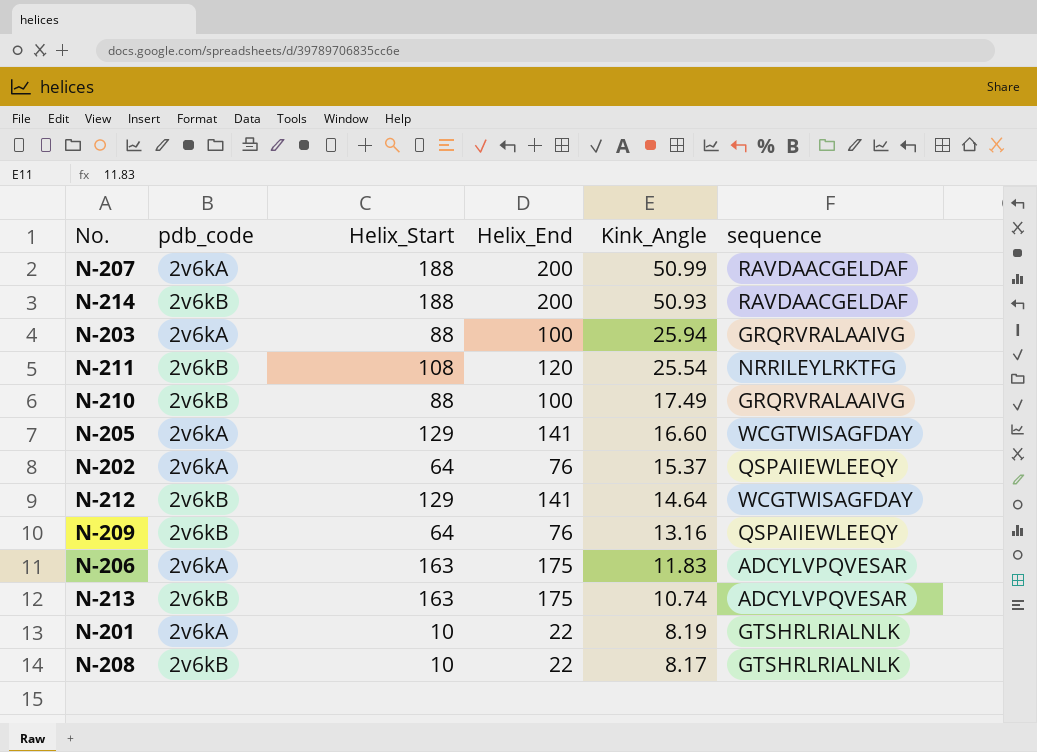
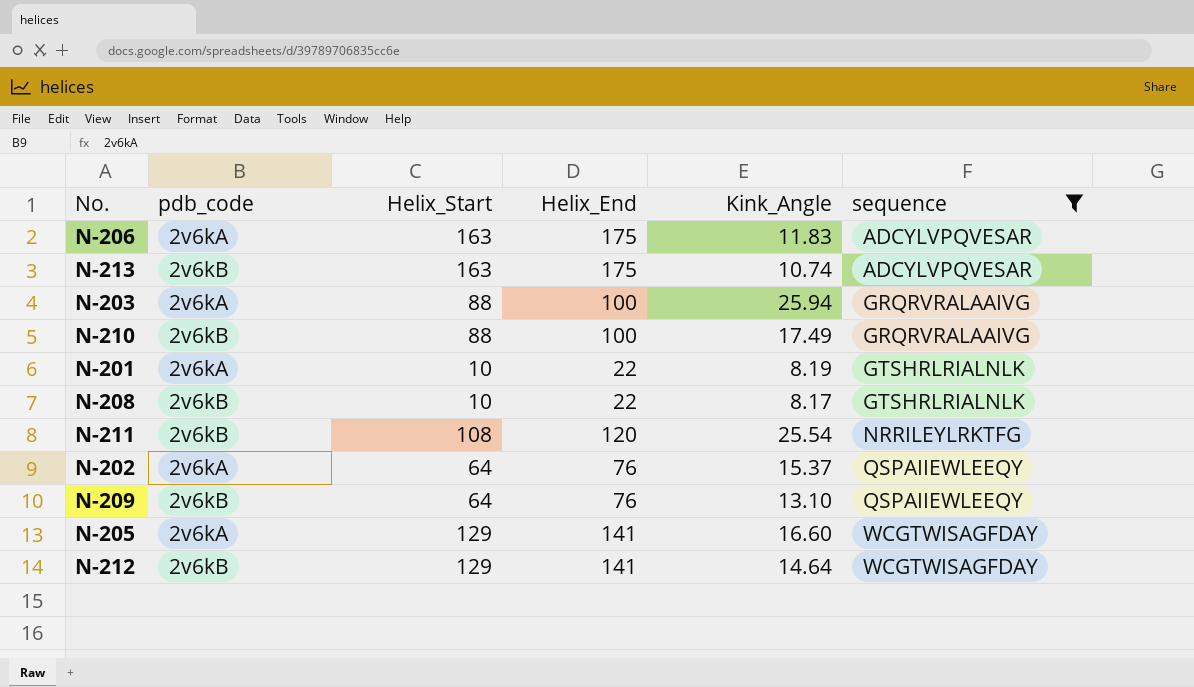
filter: none -> sequence != RAVDAACGELDAF
row order: Kink_Angle descending -> sequence ascending
N-209 | Kink_Angle: 13.16 -> 13.10

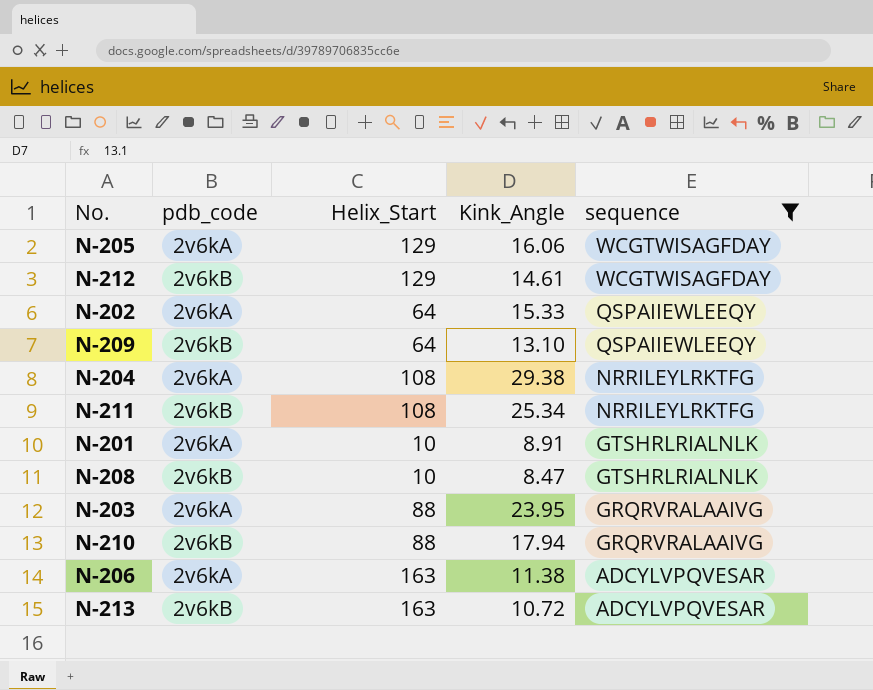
row order: sequence ascending -> sequence descending
column Helix_End | position: 4 -> none
N-205 | Kink_Angle: 16.60 -> 16.06
N-212 | Kink_Angle: 14.64 -> 14.61
N-202 | Kink_Angle: 15.37 -> 15.33
row N-204: none -> 2v6kA | 108 | 29.38 | NRRILEYLRKTFG
N-211 | Kink_Angle: 25.54 -> 25.34
N-201 | Kink_Angle: 8.19 -> 8.91
N-208 | Kink_Angle: 8.17 -> 8.47
N-203 | Kink_Angle: 25.94 -> 23.95
N-210 | Kink_Angle: 17.49 -> 17.94
N-206 | Kink_Angle: 11.83 -> 11.38
N-213 | Kink_Angle: 10.74 -> 10.72

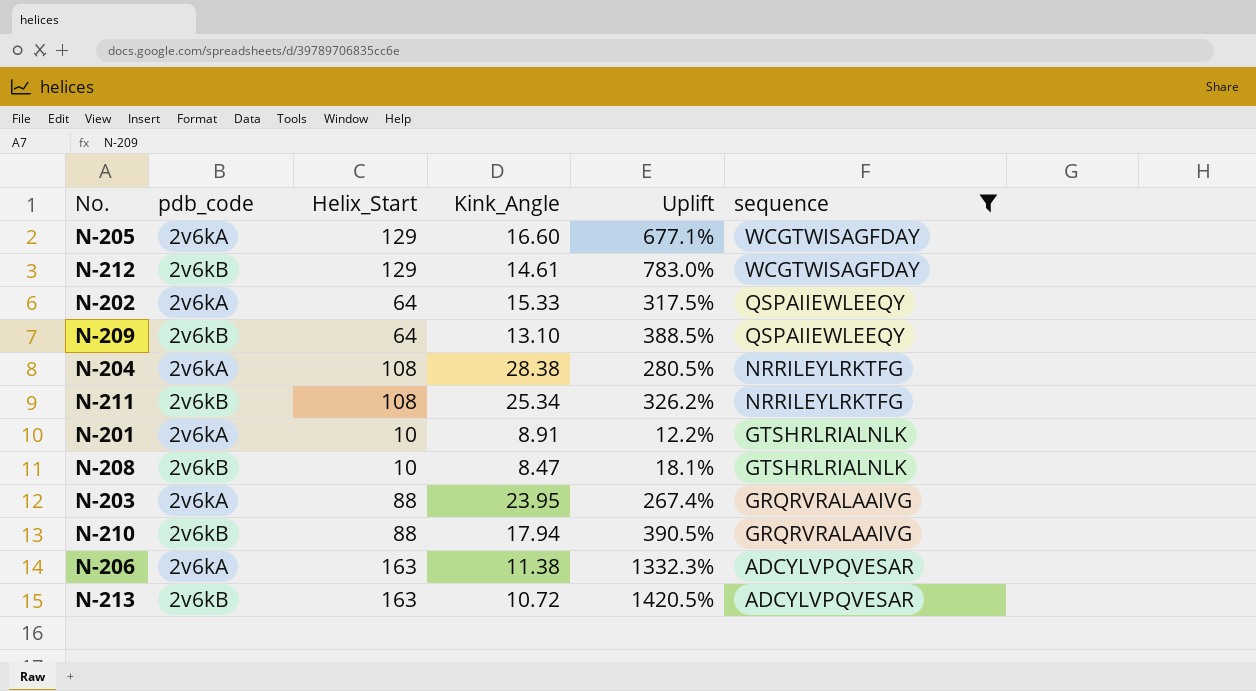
column Uplift | formula: none -> ([Helix_Start] - [Kink_Angle]) / [Kink_Angle]
N-205 | Kink_Angle: 16.06 -> 16.60
N-204 | Kink_Angle: 29.38 -> 28.38

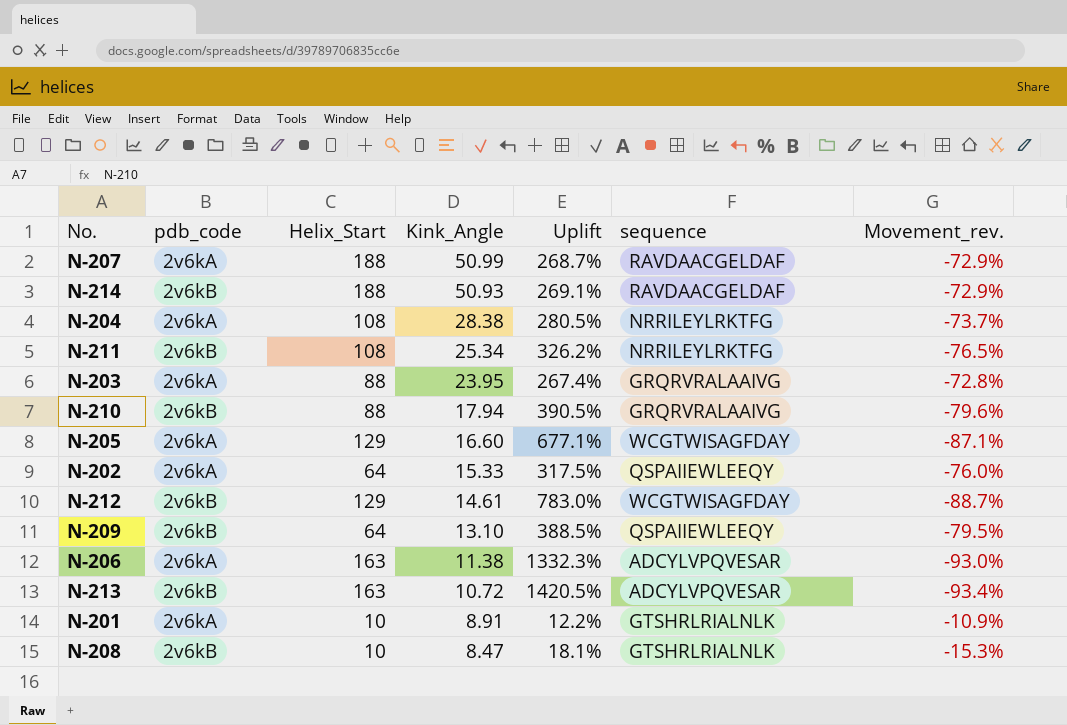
filter: sequence != RAVDAACGELDAF -> none
row order: sequence descending -> Kink_Angle descending
column Movement_rev. | formula: none -> ([Kink_Angle] - [Helix_Start]) / [Helix_Start]

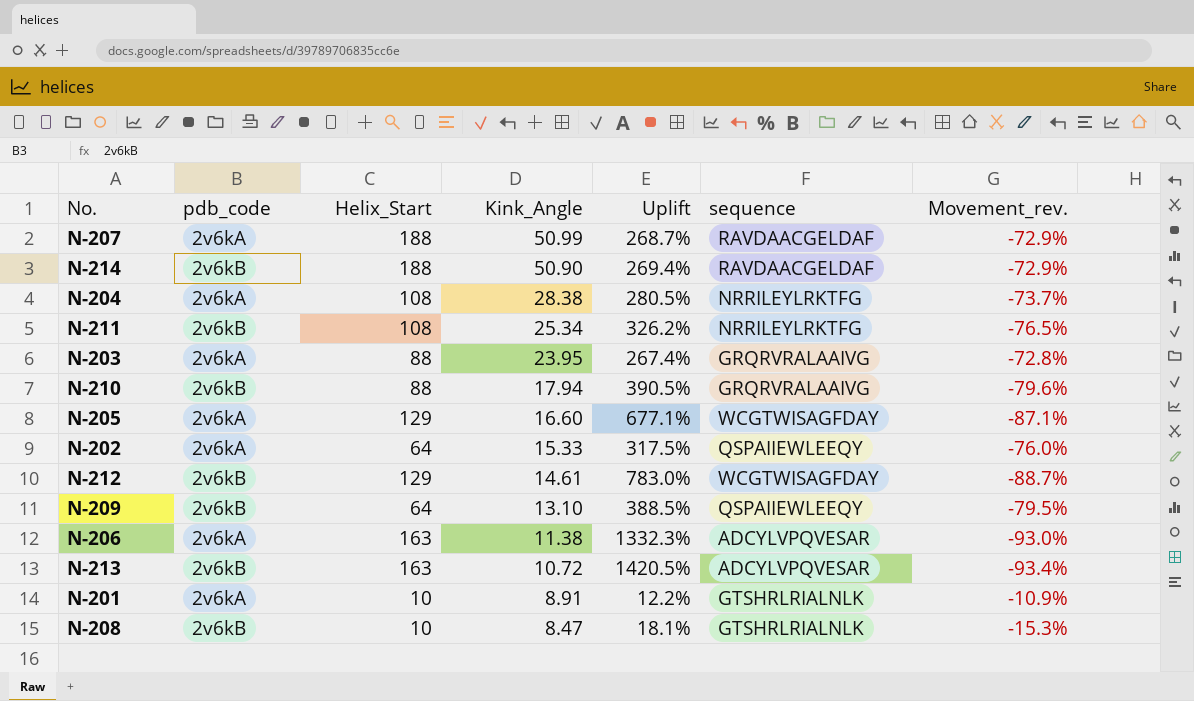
N-214 | Kink_Angle: 50.93 -> 50.90
N-214 | Uplift: 269.1% -> 269.4%

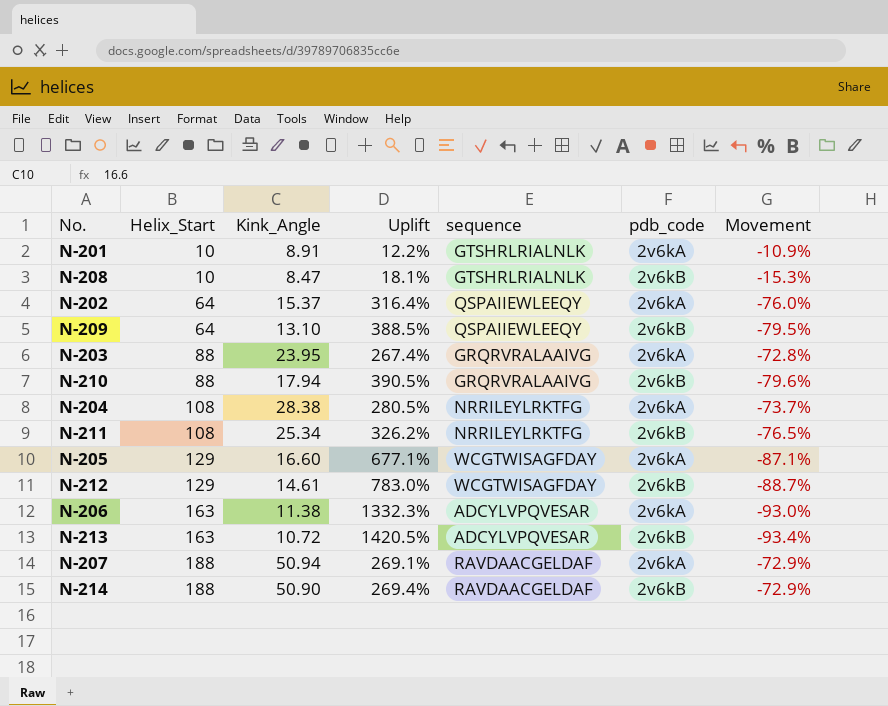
row order: Kink_Angle descending -> Helix_Start ascending
column pdb_code | position: 2 -> 6
column name: Movement_rev. -> Movement
N-202 | Kink_Angle: 15.33 -> 15.37
N-202 | Uplift: 317.5% -> 316.4%
N-207 | Kink_Angle: 50.99 -> 50.94
N-207 | Uplift: 268.7% -> 269.1%

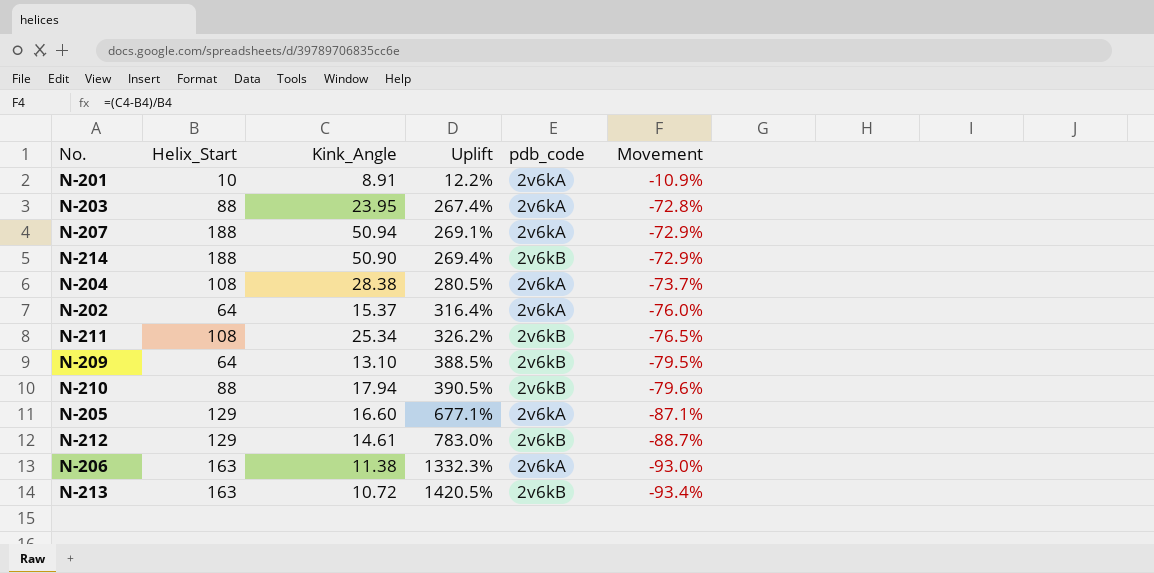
row order: Helix_Start ascending -> Uplift ascending
column sequence | position: 5 -> none
row N-208: 10 | 8.47 | 18.1% | GTSHRLRIALNLK | 2v6kB | -15.3% -> none

